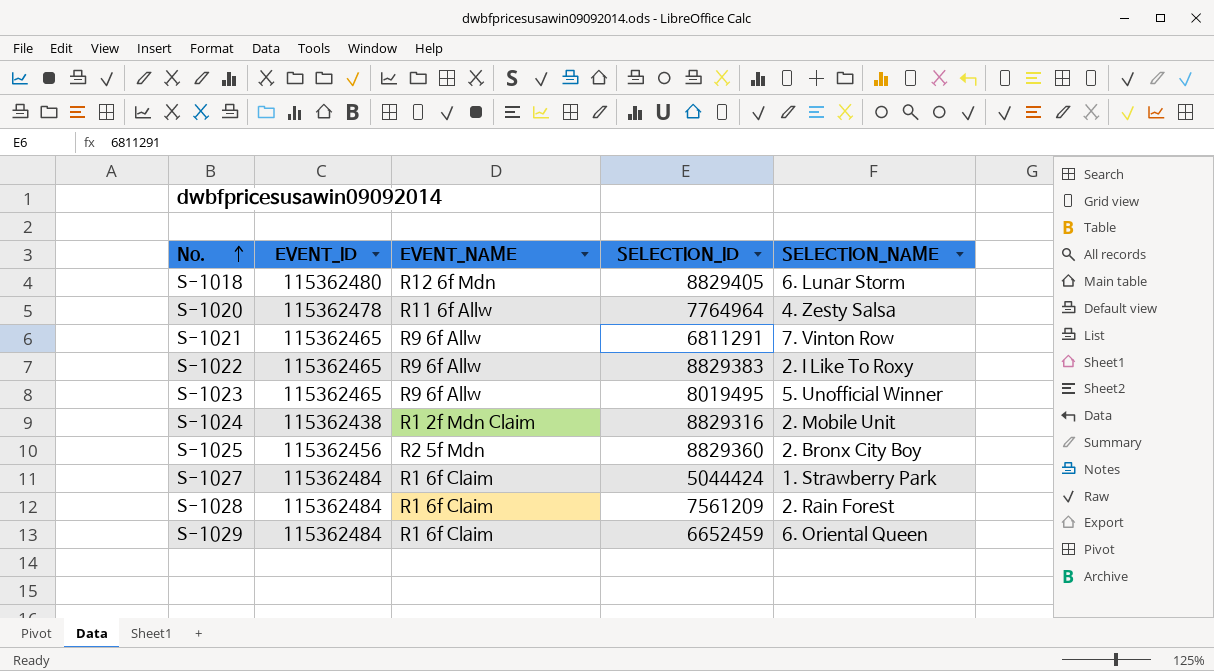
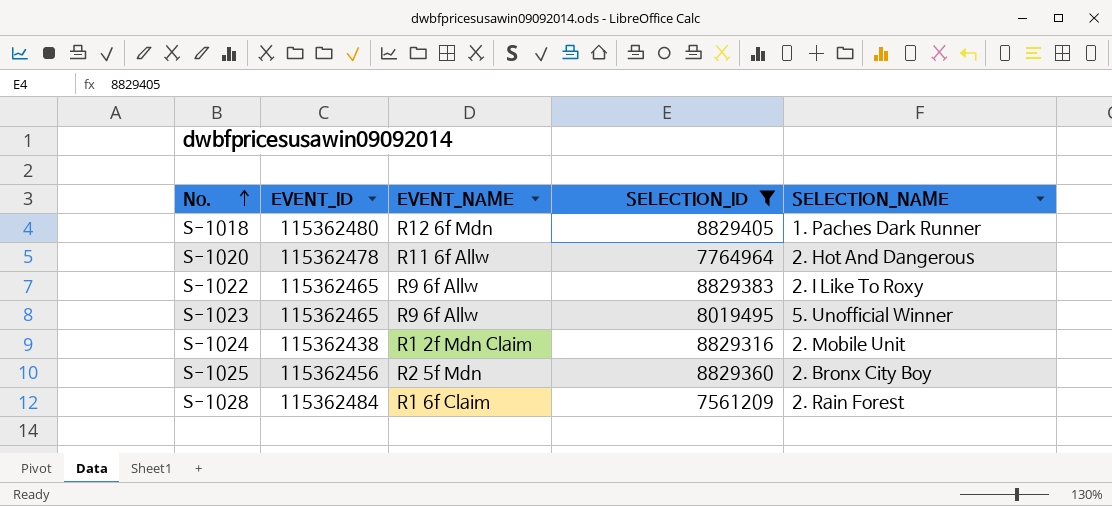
filter: none -> SELECTION_ID >= 7561209
S-1018 | SELECTION_NAME: 6. Lunar Storm -> 1. Paches Dark Runner
S-1020 | SELECTION_NAME: 4. Zesty Salsa -> 2. Hot And Dangerous

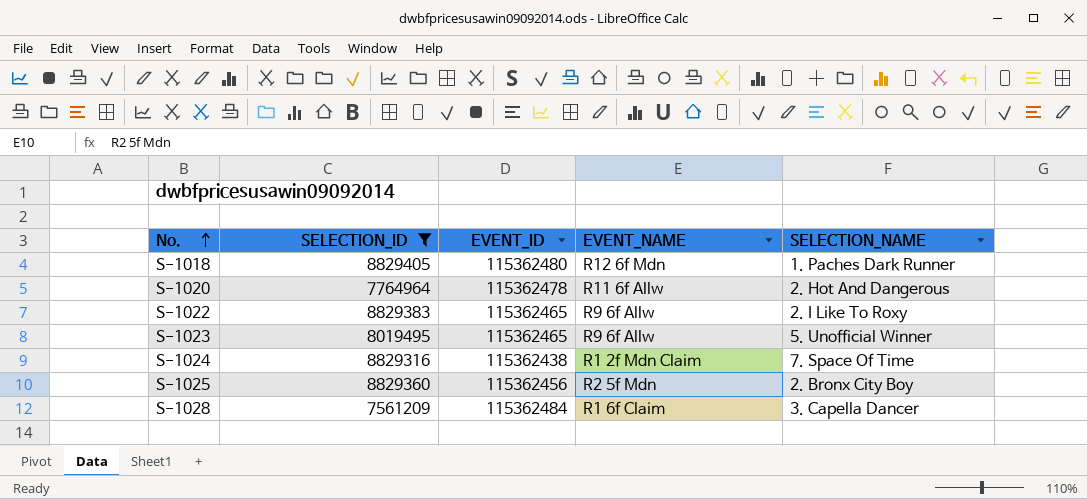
column SELECTION_ID | position: 4 -> 2
S-1024 | SELECTION_NAME: 2. Mobile Unit -> 7. Space Of Time
S-1028 | SELECTION_NAME: 2. Rain Forest -> 3. Capella Dancer

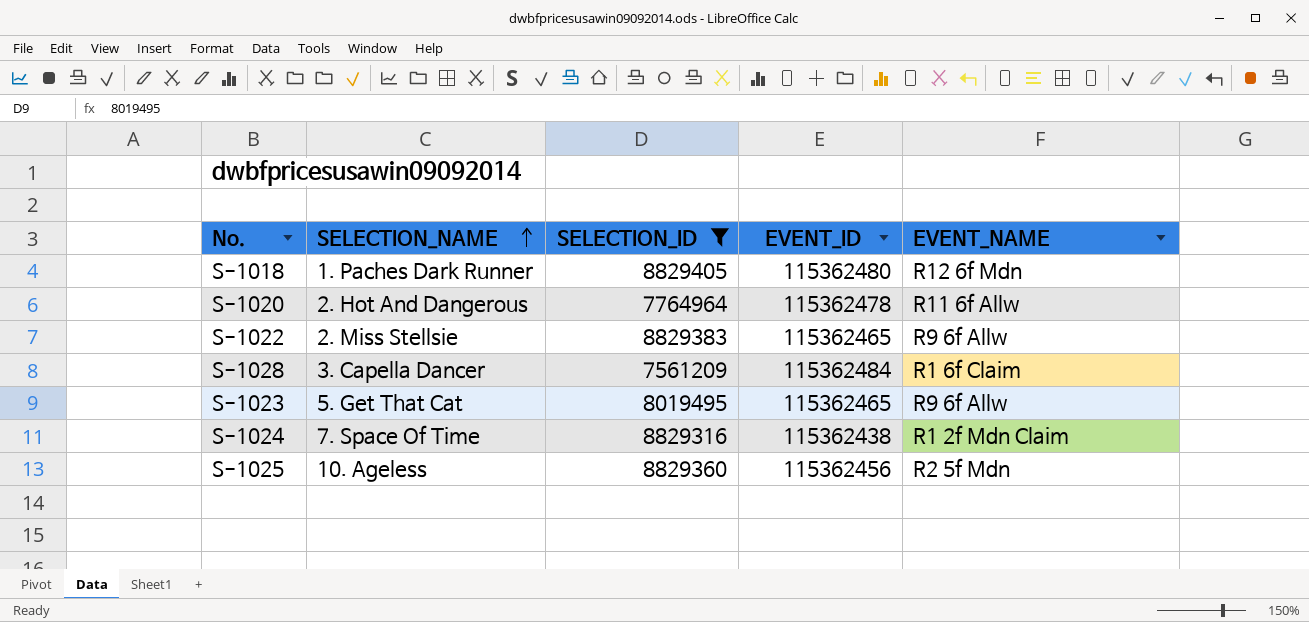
row order: No. ascending -> SELECTION_NAME ascending
column SELECTION_NAME | position: 5 -> 2
S-1022 | SELECTION_NAME: 2. I Like To Roxy -> 2. Miss Stellsie
S-1023 | SELECTION_NAME: 5. Unofficial Winner -> 5. Get That Cat
S-1025 | SELECTION_NAME: 2. Bronx City Boy -> 10. Ageless

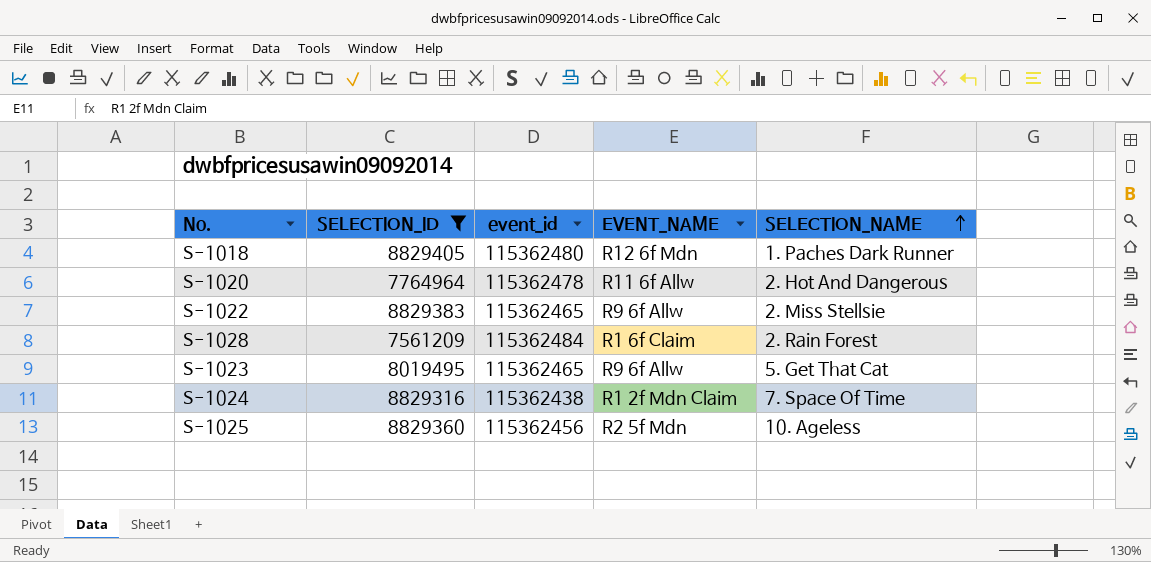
column name: EVENT_ID -> event_id
column SELECTION_NAME | position: 2 -> 5
S-1028 | SELECTION_NAME: 3. Capella Dancer -> 2. Rain Forest

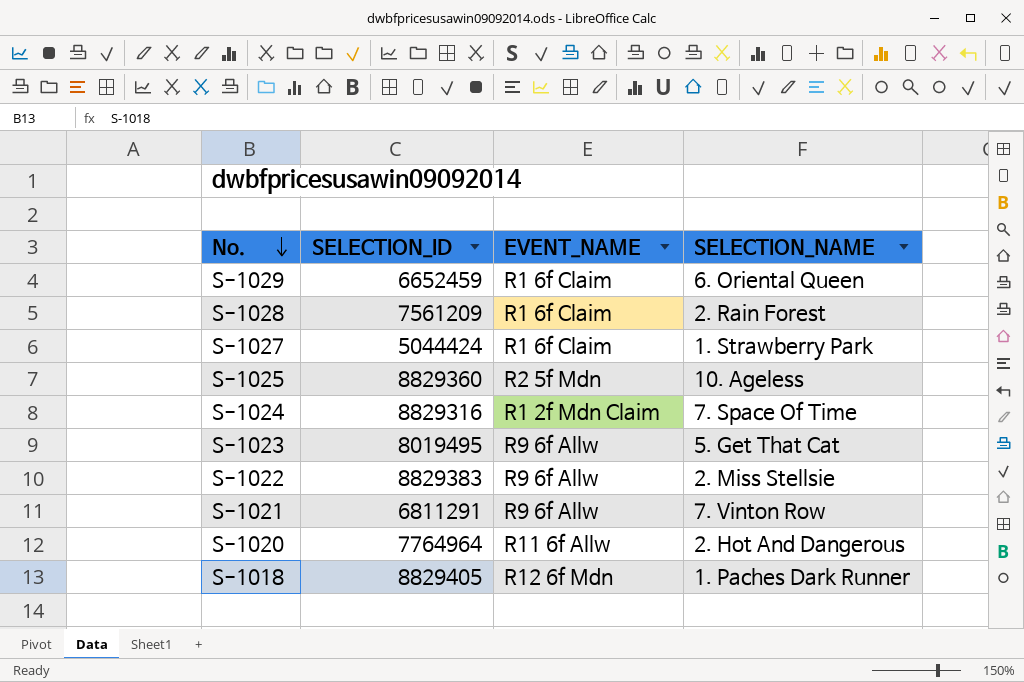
filter: SELECTION_ID >= 7561209 -> none
row order: SELECTION_NAME ascending -> No. descending
column event_id | position: 3 -> none

